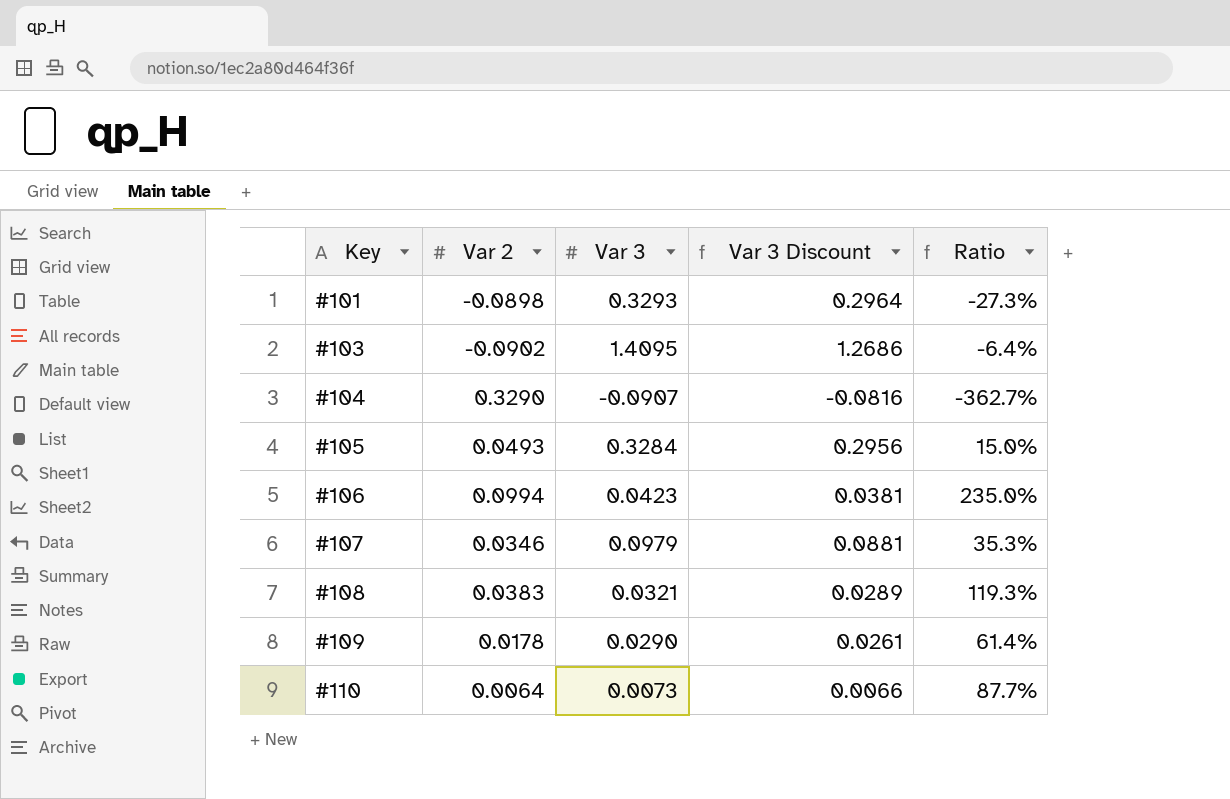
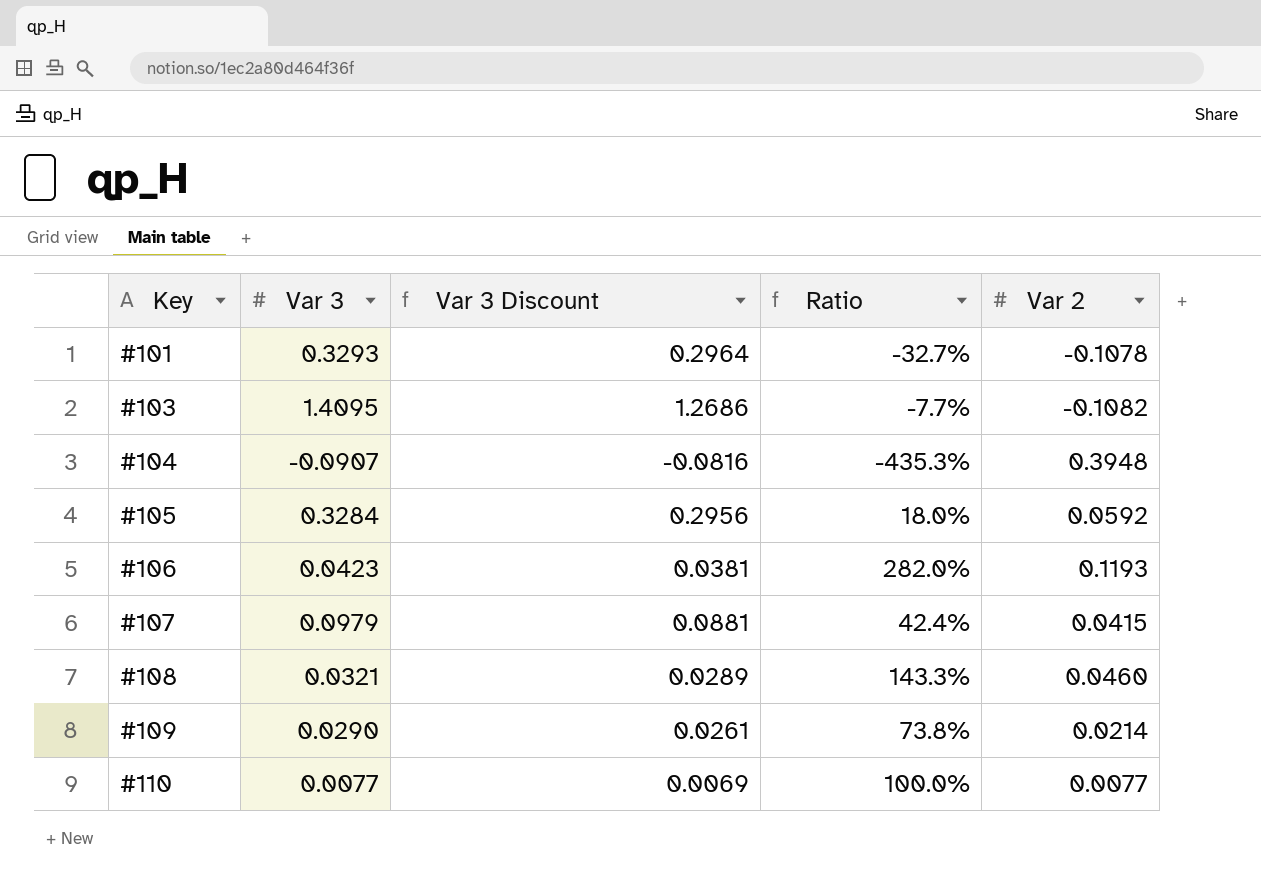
column Var 2 | position: 2 -> 5
#101 | Ratio: -27.3% -> -32.7%
#101 | Var 2: -0.0898 -> -0.1078
#103 | Ratio: -6.4% -> -7.7%
#103 | Var 2: -0.0902 -> -0.1082
#104 | Ratio: -362.7% -> -435.3%
#104 | Var 2: 0.3290 -> 0.3948
#105 | Ratio: 15.0% -> 18.0%
#105 | Var 2: 0.0493 -> 0.0592
#106 | Ratio: 235.0% -> 282.0%
#106 | Var 2: 0.0994 -> 0.1193
#107 | Ratio: 35.3% -> 42.4%
#107 | Var 2: 0.0346 -> 0.0415
#108 | Ratio: 119.3% -> 143.3%
#108 | Var 2: 0.0383 -> 0.0460
#109 | Ratio: 61.4% -> 73.8%
#109 | Var 2: 0.0178 -> 0.0214
#110 | Var 3: 0.0073 -> 0.0077
#110 | Var 3 Discount: 0.0066 -> 0.0069
#110 | Ratio: 87.7% -> 100.0%
#110 | Var 2: 0.0064 -> 0.0077

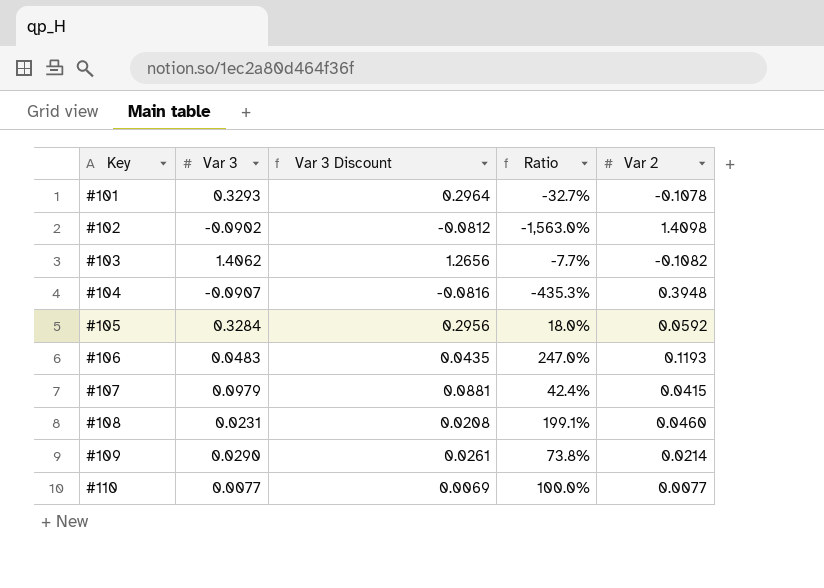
row #102: none -> -0.0902 | -0.0812 | -1,563.0% | 1.4098
#103 | Var 3: 1.4095 -> 1.4062
#103 | Var 3 Discount: 1.2686 -> 1.2656
#106 | Var 3: 0.0423 -> 0.0483
#106 | Var 3 Discount: 0.0381 -> 0.0435
#106 | Ratio: 282.0% -> 247.0%
#108 | Var 3: 0.0321 -> 0.0231
#108 | Var 3 Discount: 0.0289 -> 0.0208
#108 | Ratio: 143.3% -> 199.1%

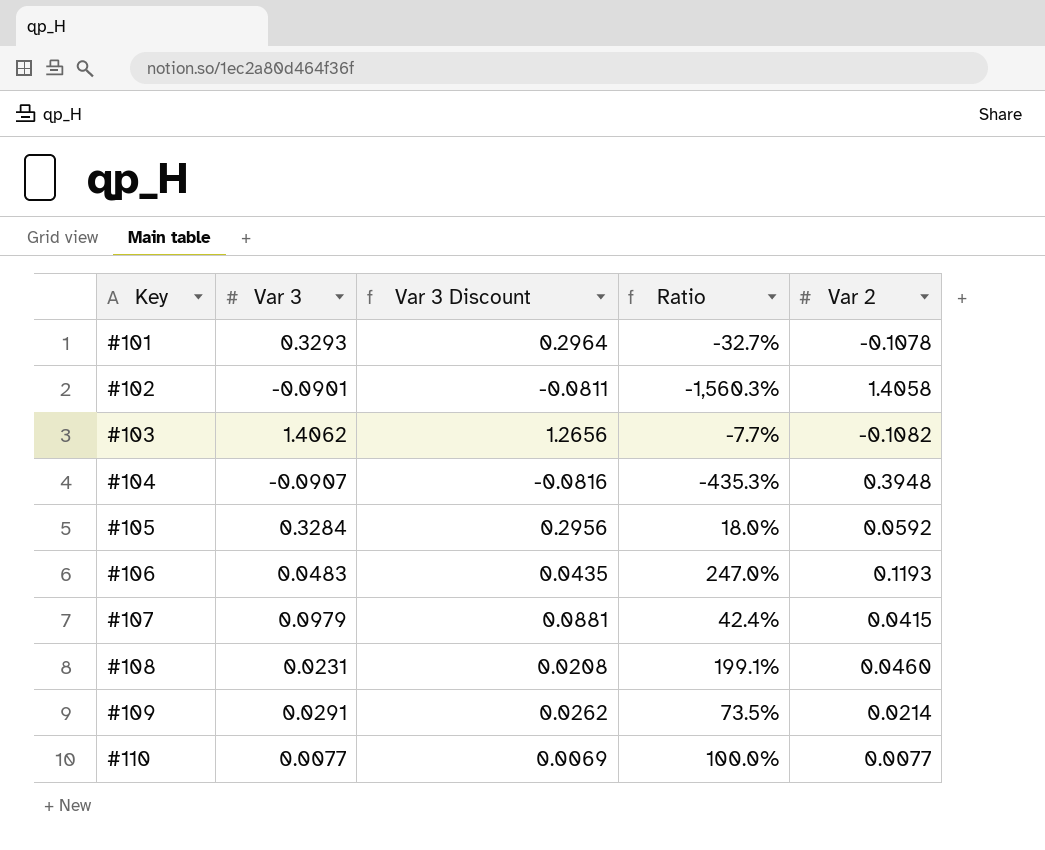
#102 | Var 3: -0.0902 -> -0.0901
#102 | Var 3 Discount: -0.0812 -> -0.0811
#102 | Ratio: -1,563.0% -> -1,560.3%
#102 | Var 2: 1.4098 -> 1.4058
#109 | Var 3: 0.0290 -> 0.0291
#109 | Var 3 Discount: 0.0261 -> 0.0262
#109 | Ratio: 73.8% -> 73.5%

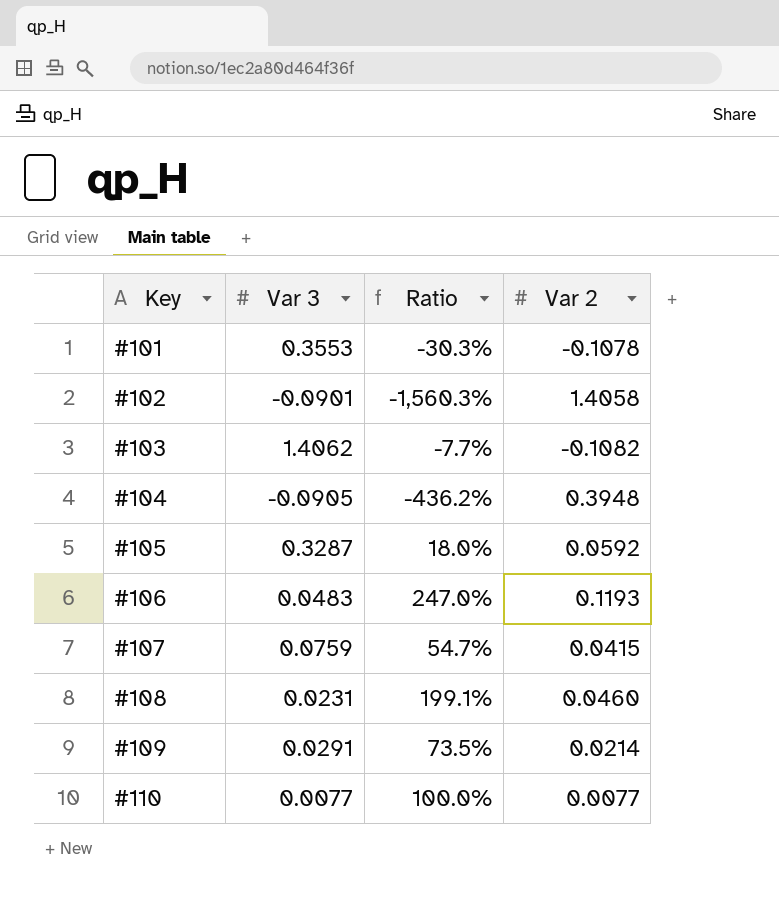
column Var 3 Discount | formula: [Var 3] * 0.9 -> none
#101 | Var 3: 0.3293 -> 0.3553
#101 | Ratio: -32.7% -> -30.3%
#104 | Var 3: -0.0907 -> -0.0905
#104 | Ratio: -435.3% -> -436.2%
#105 | Var 3: 0.3284 -> 0.3287
#107 | Var 3: 0.0979 -> 0.0759
#107 | Ratio: 42.4% -> 54.7%

